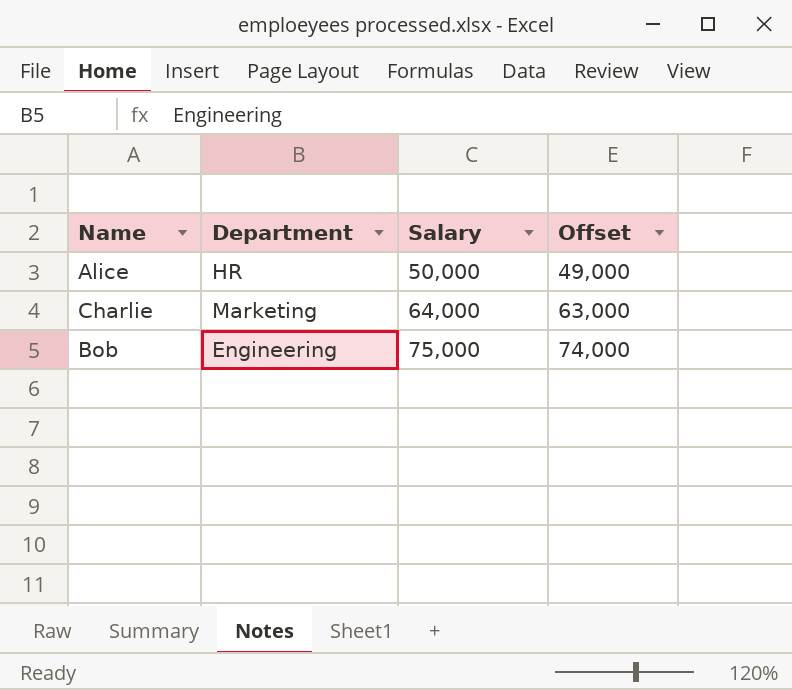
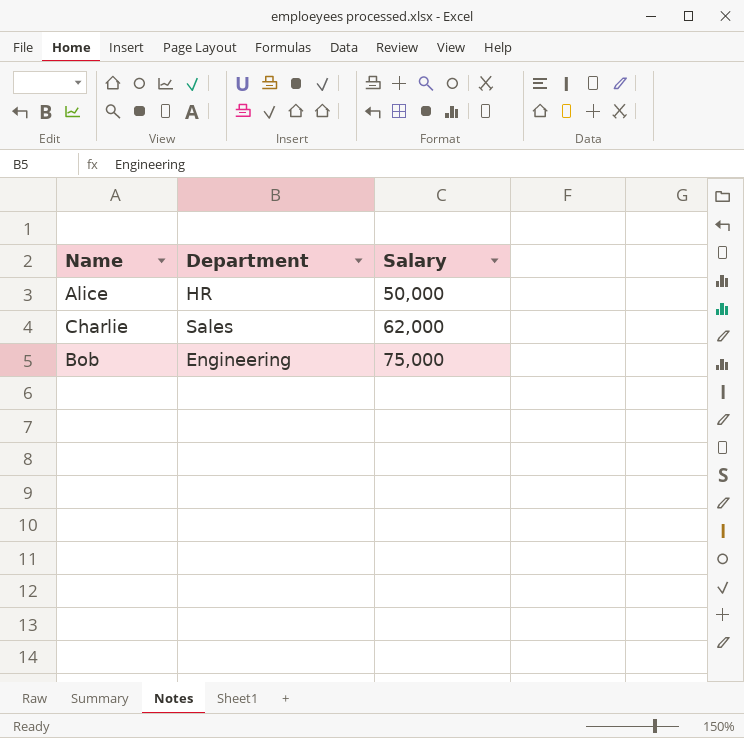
column Offset | formula: [Salary] - 1000 -> none
Charlie | Department: Marketing -> Sales
Charlie | Salary: 64,000 -> 62,000

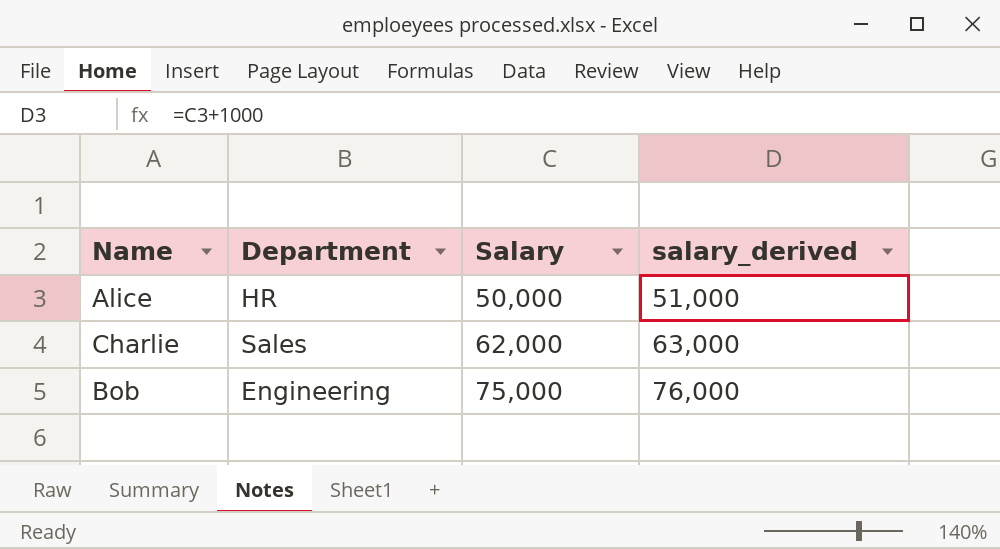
column salary_derived | formula: none -> [Salary] + 1000

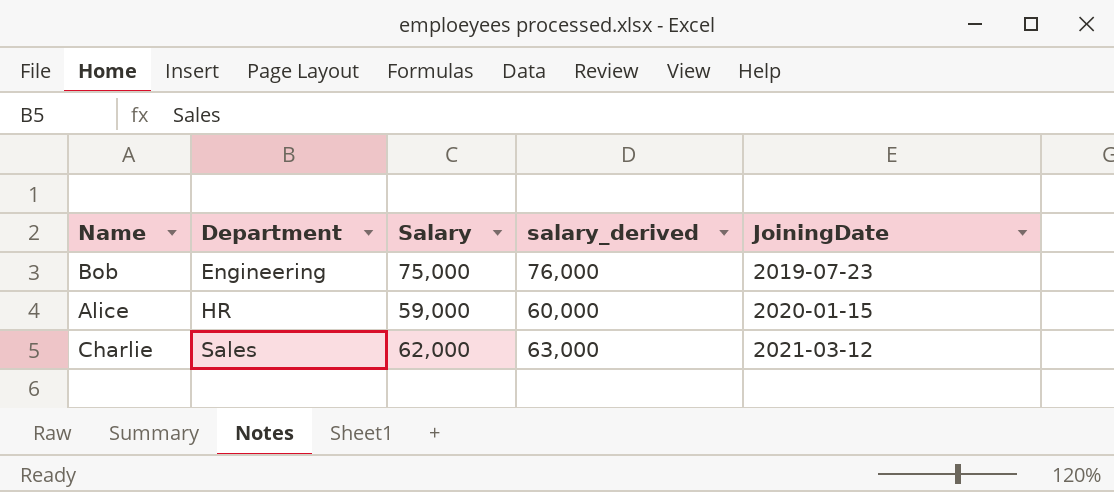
row order: Salary ascending -> Department ascending
column JoiningDate | position: none -> 5
Alice | Salary: 50,000 -> 59,000
Alice | salary_derived: 51,000 -> 60,000

